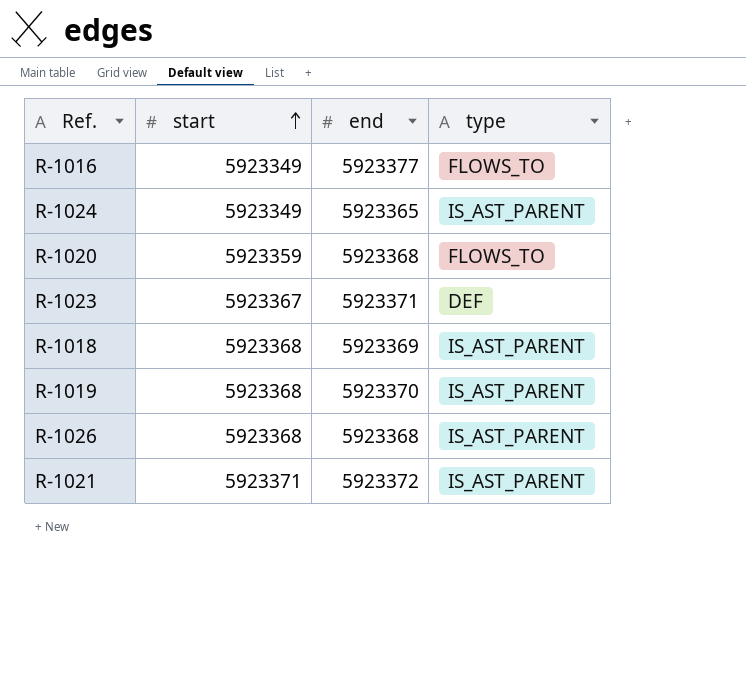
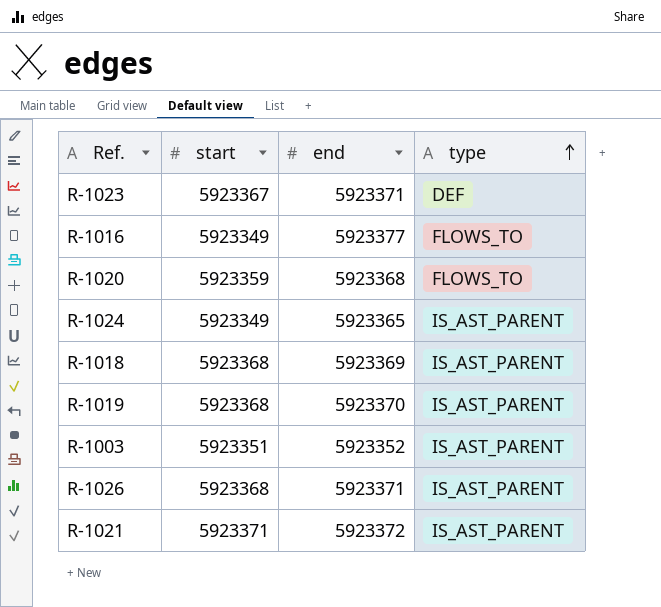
row order: start ascending -> type ascending
row R-1003: none -> 5923351 | 5923352 | IS_AST_PARENT
R-1026 | end: 5923368 -> 5923371

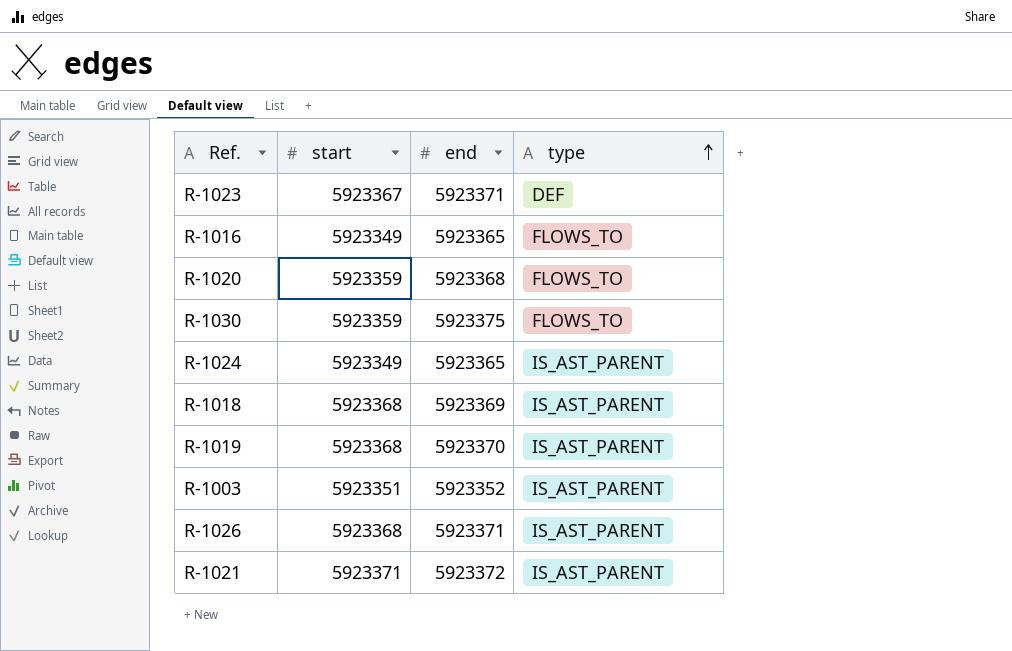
R-1016 | end: 5923377 -> 5923365
row R-1030: none -> 5923359 | 5923375 | FLOWS_TO

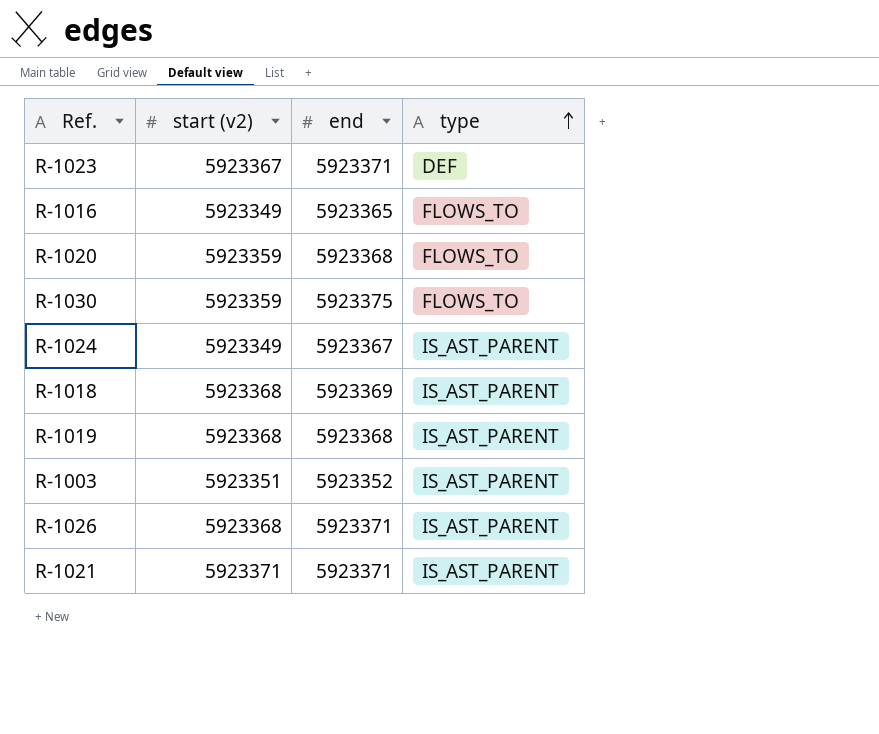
column name: start -> start (v2)
R-1024 | end: 5923365 -> 5923367
R-1019 | end: 5923370 -> 5923368
R-1021 | end: 5923372 -> 5923371

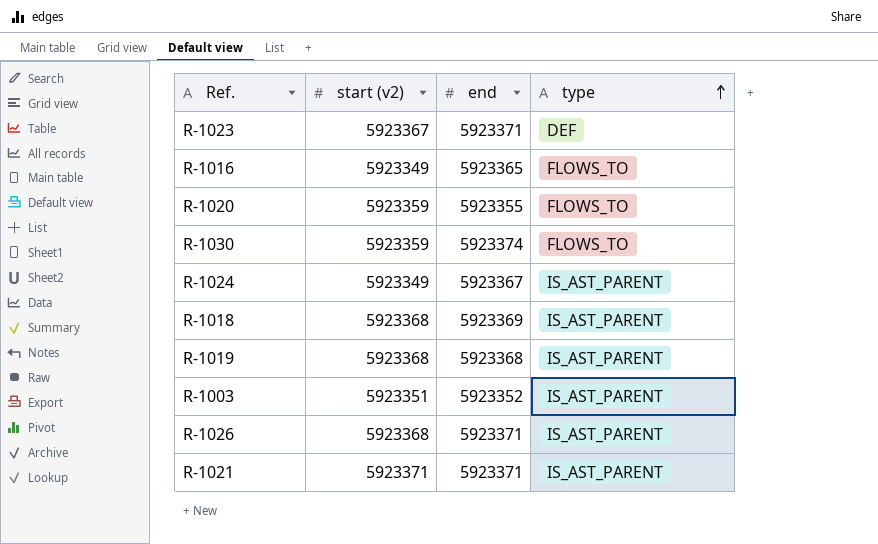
R-1020 | end: 5923368 -> 5923355
R-1030 | end: 5923375 -> 5923374

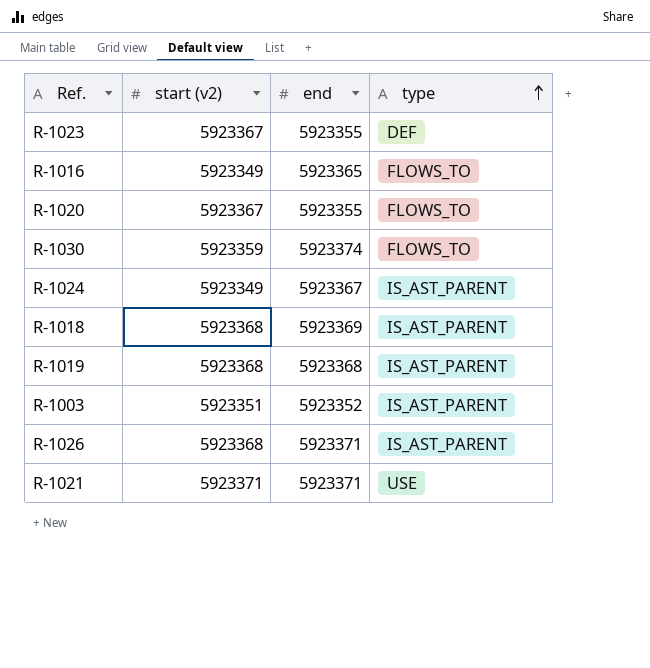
R-1023 | end: 5923371 -> 5923355
R-1020 | start (v2): 5923359 -> 5923367
R-1021 | type: IS_AST_PARENT -> USE

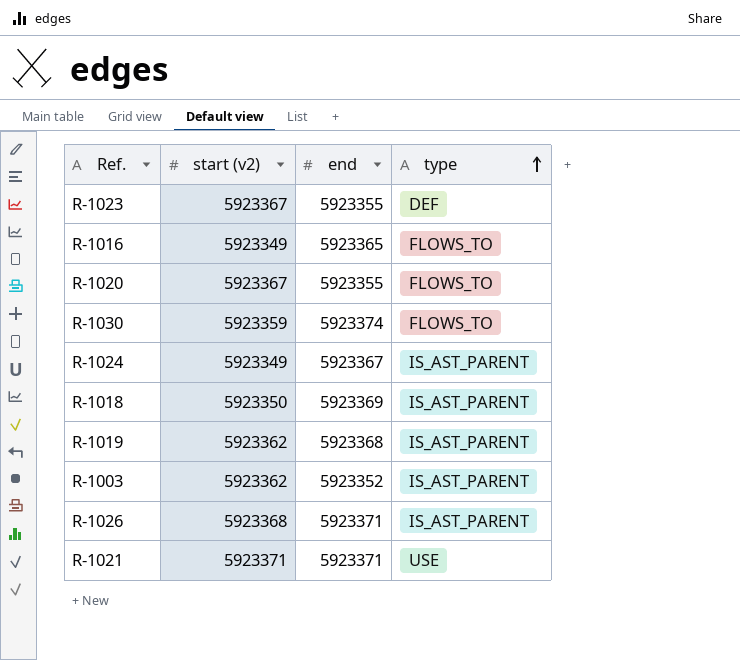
R-1018 | start (v2): 5923368 -> 5923350
R-1019 | start (v2): 5923368 -> 5923362
R-1003 | start (v2): 5923351 -> 5923362

